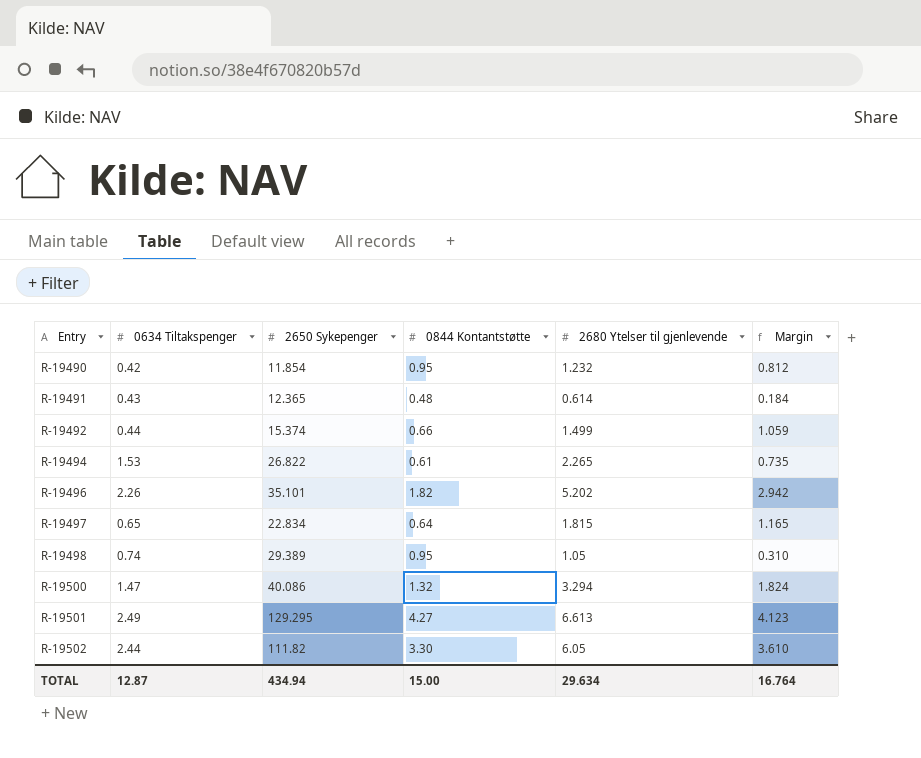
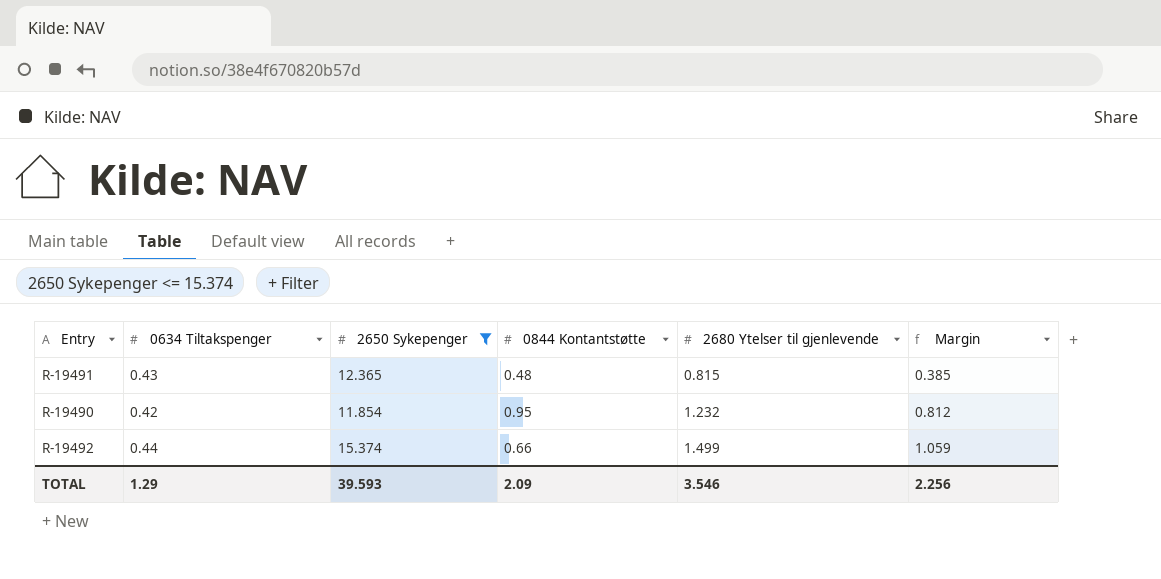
filter: none -> 2650 Sykepenger <= 15.374
row order: Entry ascending -> 2680 Ytelser til gjenlevende ascending
R-19491 | 2680 Ytelser til gjenlevende: 0.614 -> 0.815
R-19491 | Margin: 0.184 -> 0.385
TOTAL | 0634 Tiltakspenger: 12.87 -> 1.29
TOTAL | 2650 Sykepenger: 434.94 -> 39.593
TOTAL | 0844 Kontantstøtte: 15.00 -> 2.09
TOTAL | 2680 Ytelser til gjenlevende: 29.634 -> 3.546
TOTAL | Margin: 16.764 -> 2.256

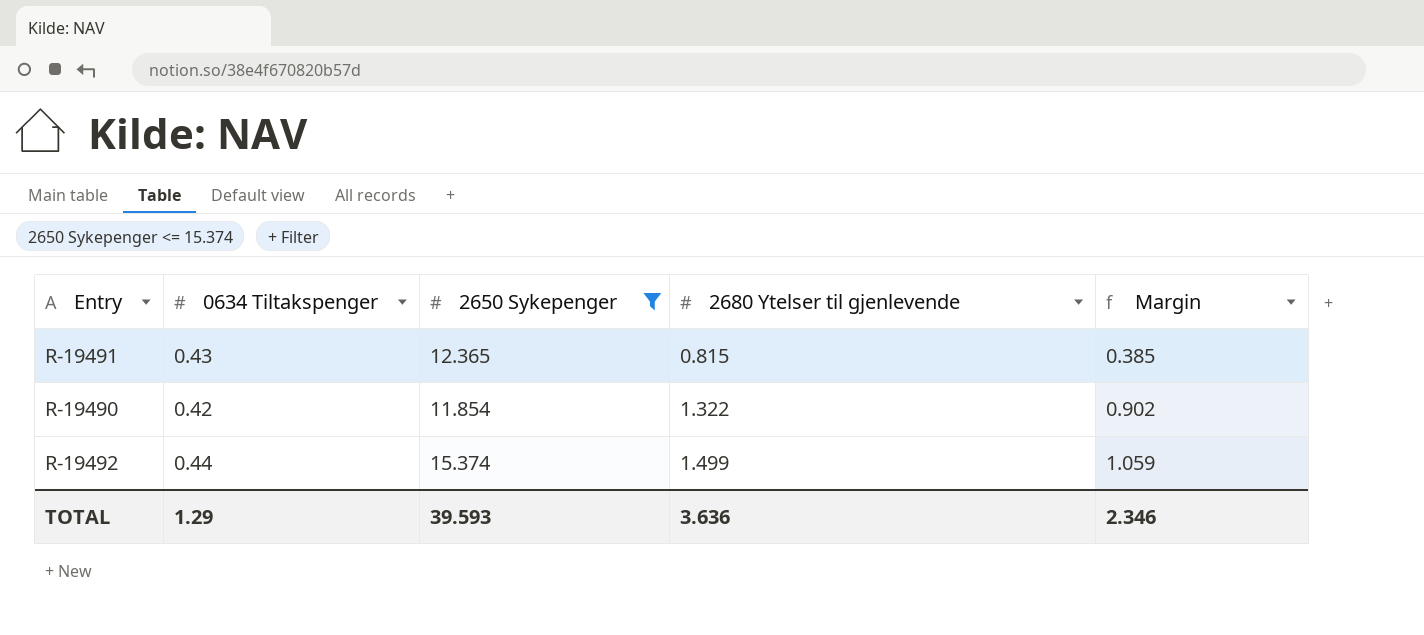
column 0844 Kontantstøtte | position: 4 -> none
R-19490 | 2680 Ytelser til gjenlevende: 1.232 -> 1.322
R-19490 | Margin: 0.812 -> 0.902
TOTAL | 2680 Ytelser til gjenlevende: 3.546 -> 3.636
TOTAL | Margin: 2.256 -> 2.346

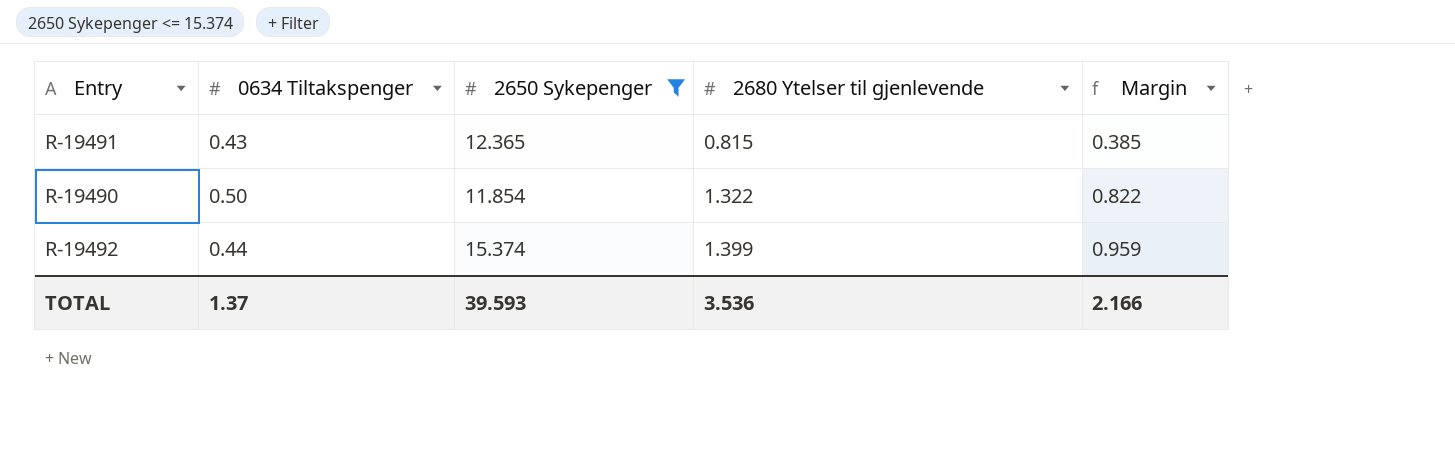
R-19490 | 0634 Tiltakspenger: 0.42 -> 0.50
R-19490 | Margin: 0.902 -> 0.822
R-19492 | 2680 Ytelser til gjenlevende: 1.499 -> 1.399
R-19492 | Margin: 1.059 -> 0.959
TOTAL | 0634 Tiltakspenger: 1.29 -> 1.37
TOTAL | 2680 Ytelser til gjenlevende: 3.636 -> 3.536
TOTAL | Margin: 2.346 -> 2.166

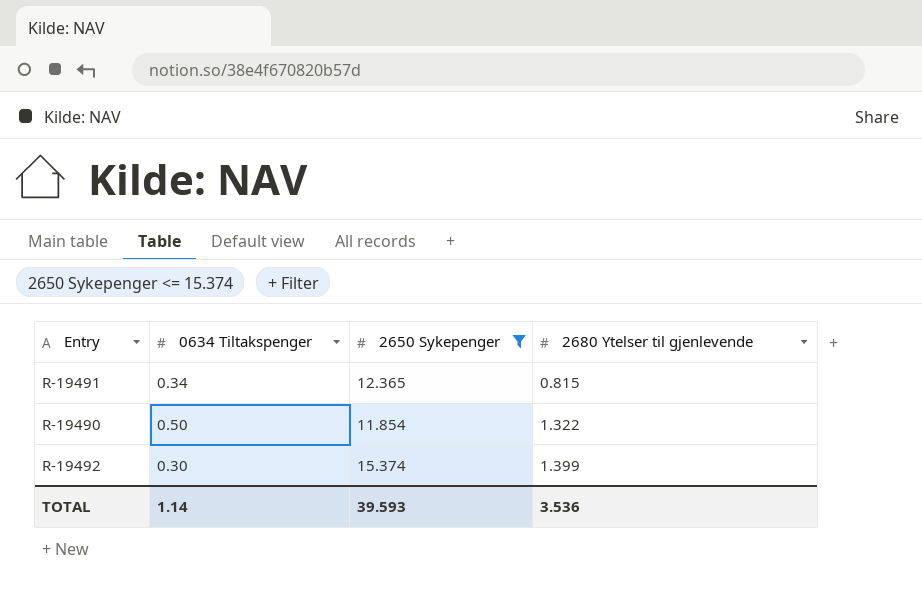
column Margin | formula: [2680 Ytelser til gjenlevende] - [0634 Tiltakspenger] -> none
R-19491 | 0634 Tiltakspenger: 0.43 -> 0.34
R-19492 | 0634 Tiltakspenger: 0.44 -> 0.30
TOTAL | 0634 Tiltakspenger: 1.37 -> 1.14

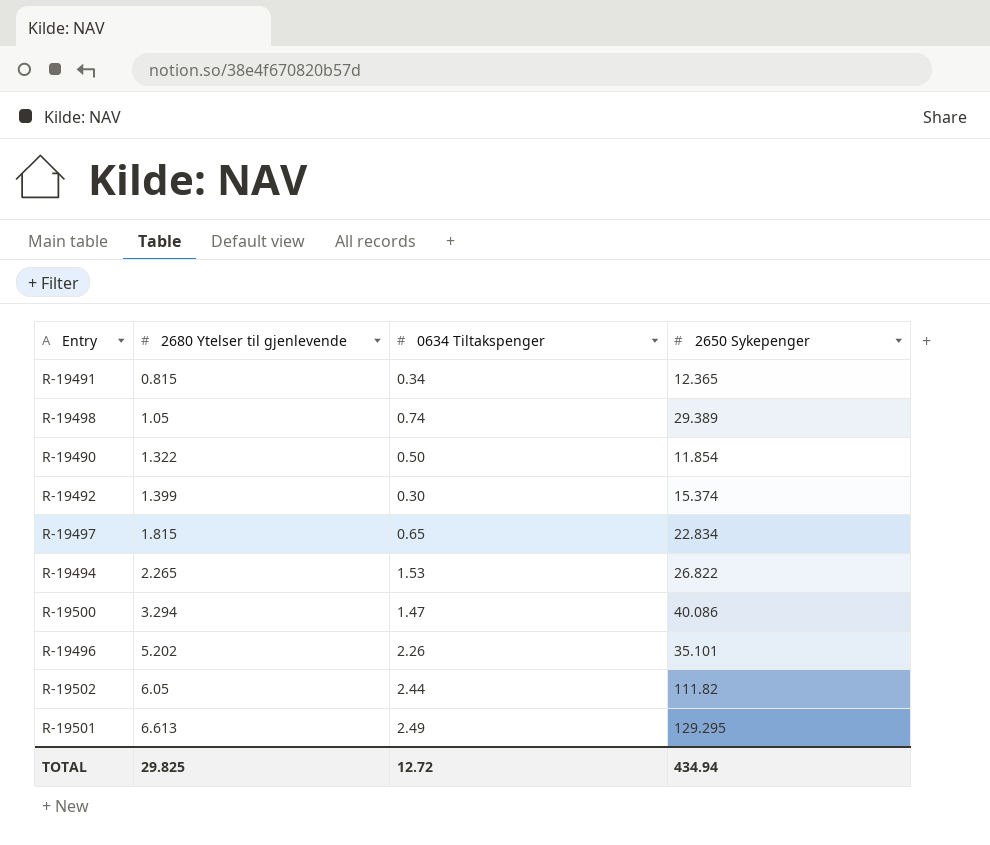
filter: 2650 Sykepenger <= 15.374 -> none
column 2680 Ytelser til gjenlevende | position: 4 -> 2
TOTAL | 2680 Ytelser til gjenlevende: 3.536 -> 29.825
TOTAL | 0634 Tiltakspenger: 1.14 -> 12.72
TOTAL | 2650 Sykepenger: 39.593 -> 434.94

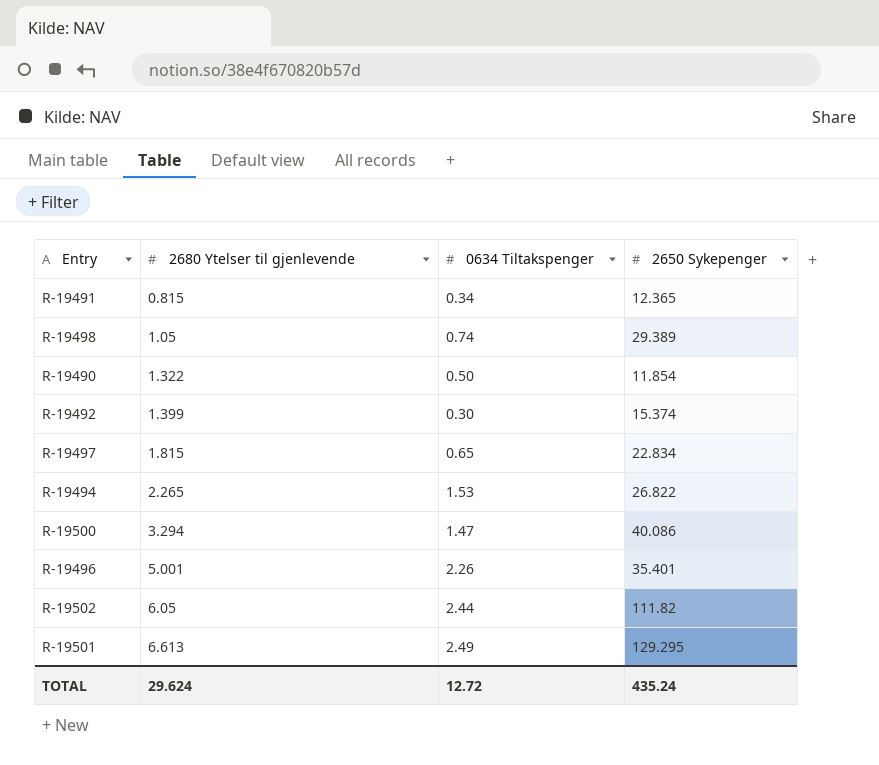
R-19496 | 2680 Ytelser til gjenlevende: 5.202 -> 5.001
R-19496 | 2650 Sykepenger: 35.101 -> 35.401
TOTAL | 2680 Ytelser til gjenlevende: 29.825 -> 29.624
TOTAL | 2650 Sykepenger: 434.94 -> 435.24

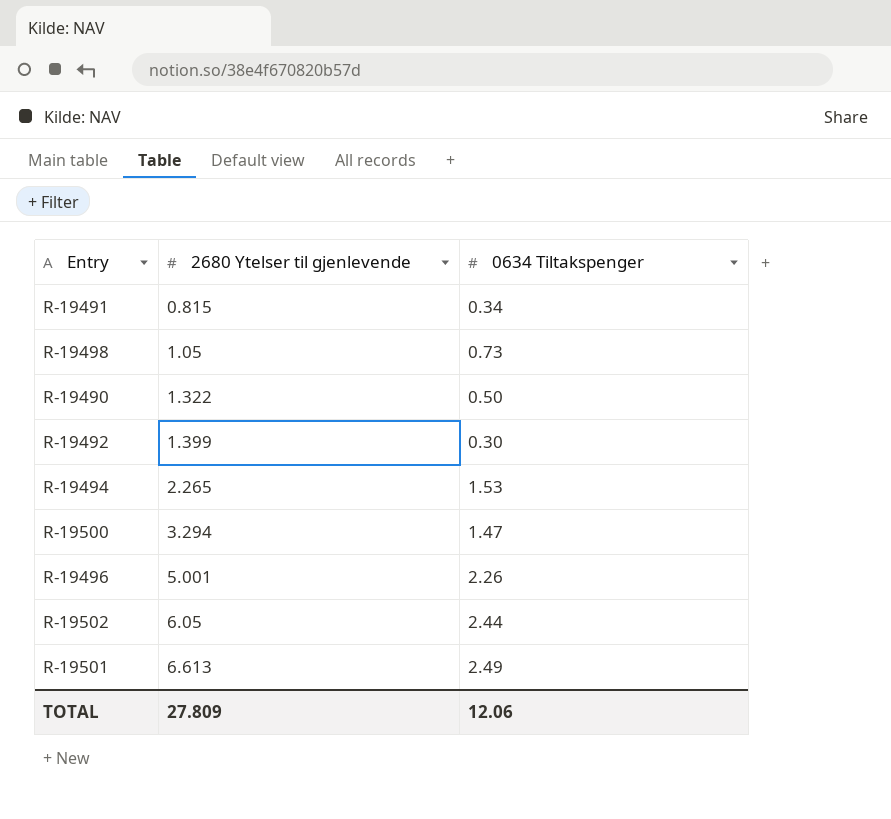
column 2650 Sykepenger | position: 4 -> none
row R-19497: 1.815 | 0.65 | 22.834 -> none
R-19498 | 0634 Tiltakspenger: 0.74 -> 0.73
TOTAL | 2680 Ytelser til gjenlevende: 29.624 -> 27.809
TOTAL | 0634 Tiltakspenger: 12.72 -> 12.06

